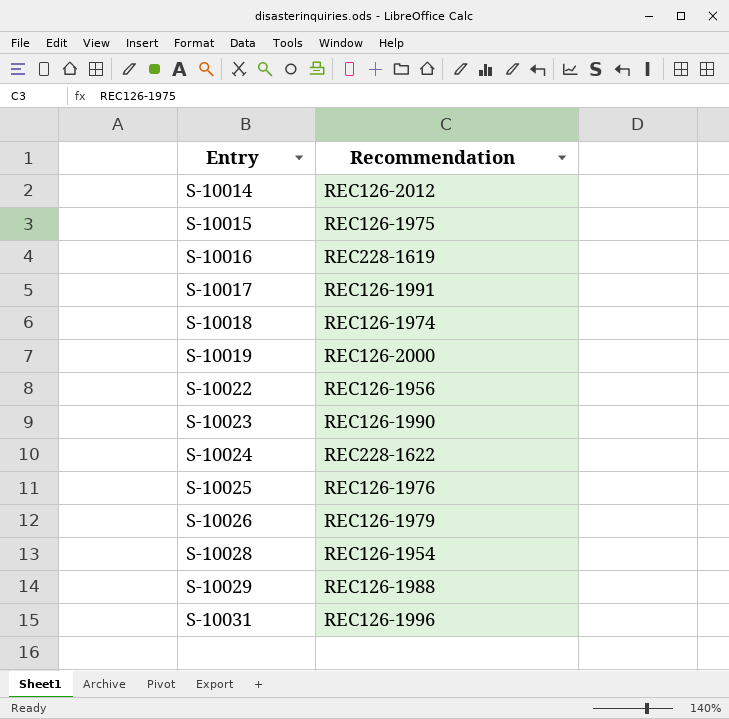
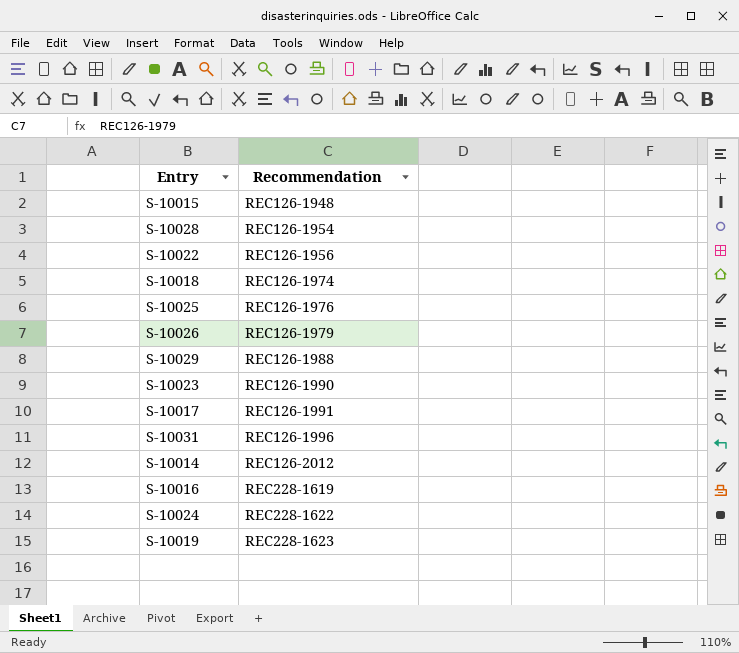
row order: Entry ascending -> Recommendation ascending
S-10015 | Recommendation: REC126-1975 -> REC126-1948
S-10019 | Recommendation: REC126-2000 -> REC228-1623

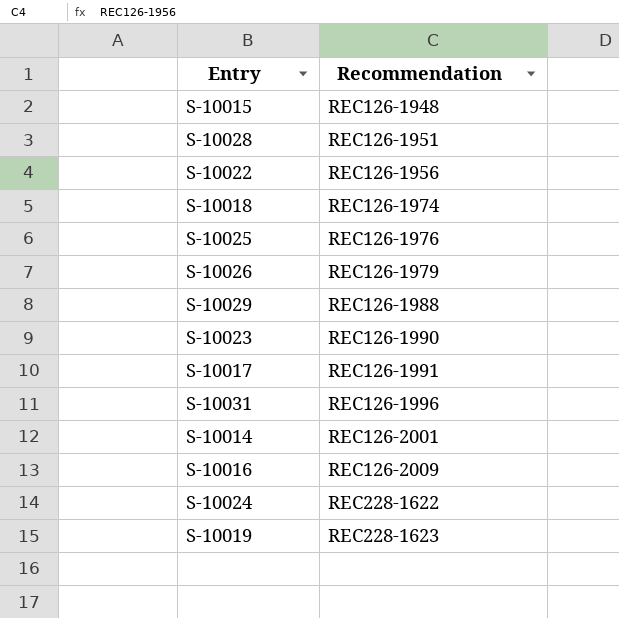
S-10028 | Recommendation: REC126-1954 -> REC126-1951
S-10014 | Recommendation: REC126-2012 -> REC126-2001
S-10016 | Recommendation: REC228-1619 -> REC126-2009

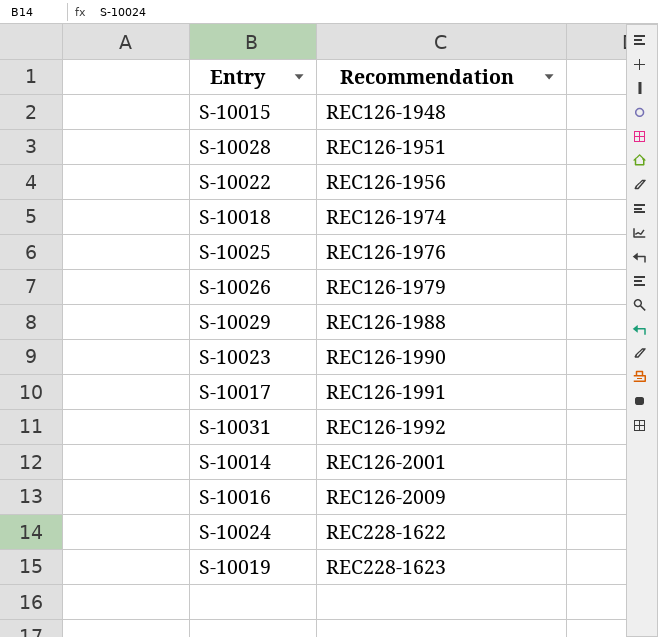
S-10031 | Recommendation: REC126-1996 -> REC126-1992

